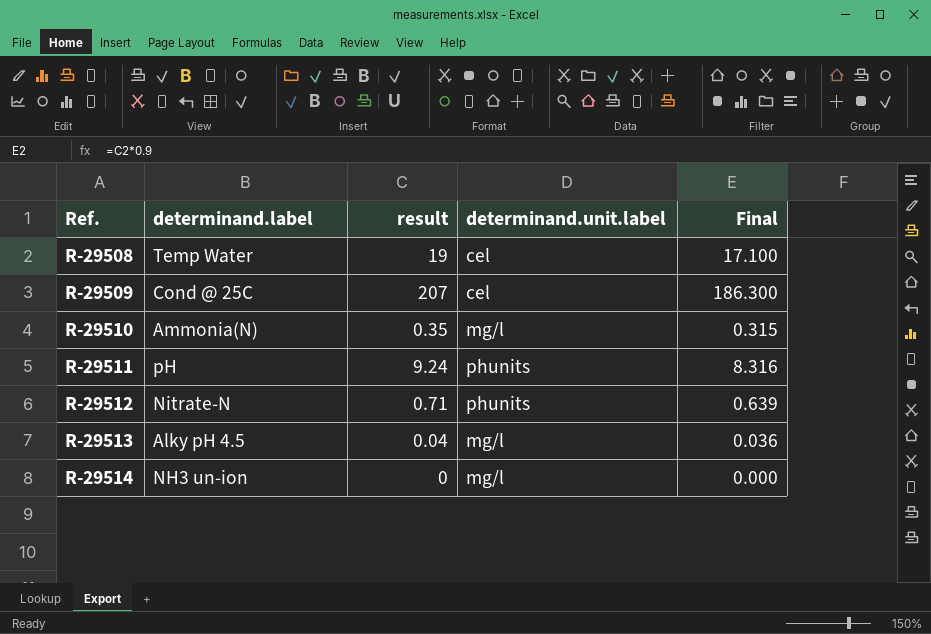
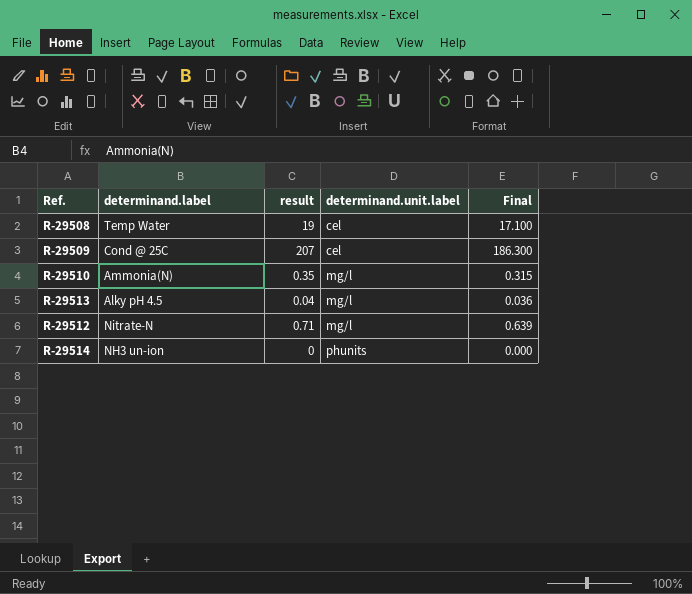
row order: Ref. ascending -> determinand.unit.label ascending
row R-29511: pH | 9.24 | phunits | 8.316 -> none
R-29512 | determinand.unit.label: phunits -> mg/l
R-29514 | determinand.unit.label: mg/l -> phunits

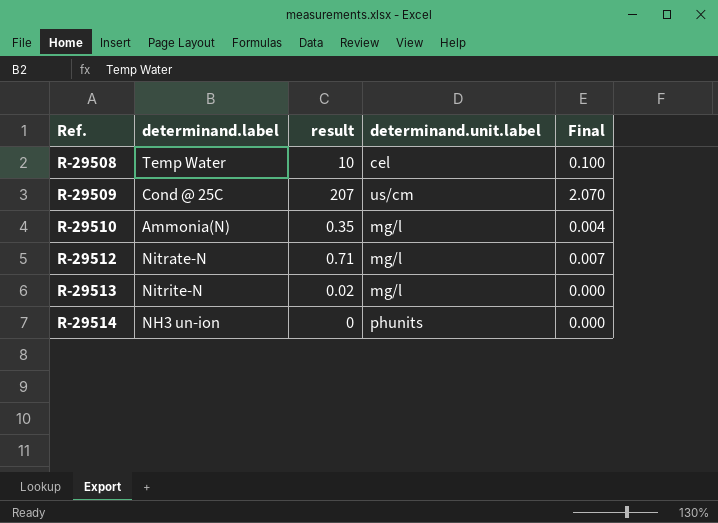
row order: determinand.unit.label ascending -> Ref. ascending
column Final | formula: [result] * 0.9 -> [result] * 0.01
R-29508 | result: 19 -> 10
R-29509 | determinand.unit.label: cel -> us/cm
R-29513 | determinand.label: Alky pH 4.5 -> Nitrite-N
R-29513 | result: 0.04 -> 0.02

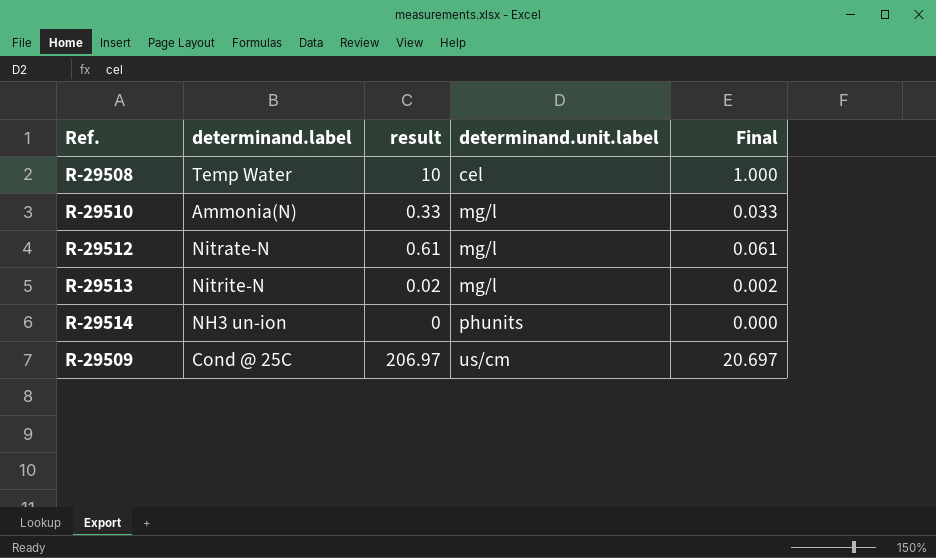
row order: Ref. ascending -> determinand.unit.label ascending
column Final | formula: [result] * 0.01 -> [result] * 0.1
R-29510 | result: 0.35 -> 0.33
R-29512 | result: 0.71 -> 0.61
R-29509 | result: 207 -> 206.97

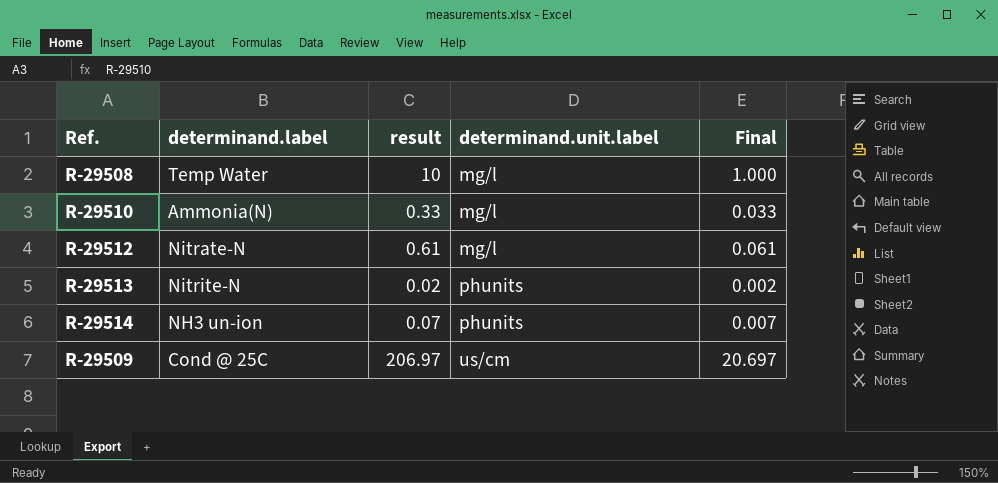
R-29508 | determinand.unit.label: cel -> mg/l
R-29513 | determinand.unit.label: mg/l -> phunits
R-29514 | result: 0 -> 0.07
R-29514 | Final: 0.000 -> 0.007

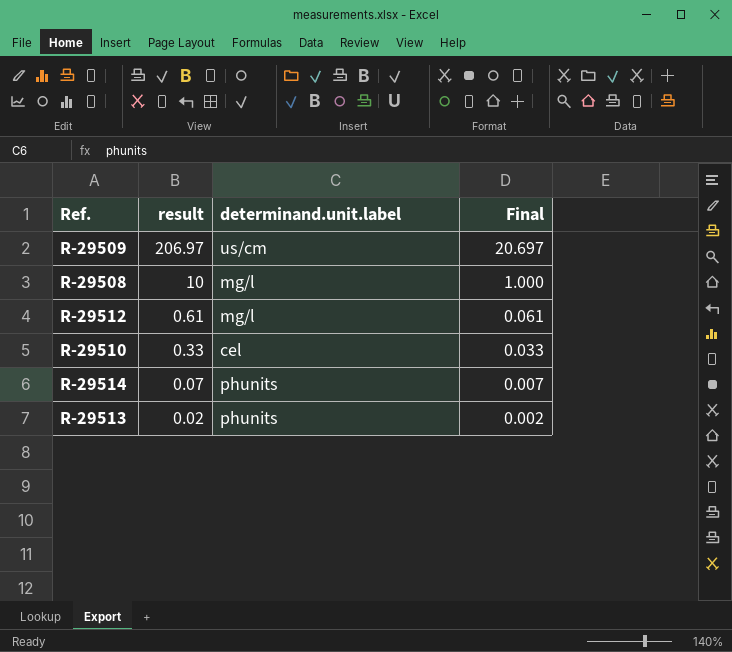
row order: determinand.unit.label ascending -> result descending
column determinand.label | position: 2 -> none
R-29510 | determinand.unit.label: mg/l -> cel

